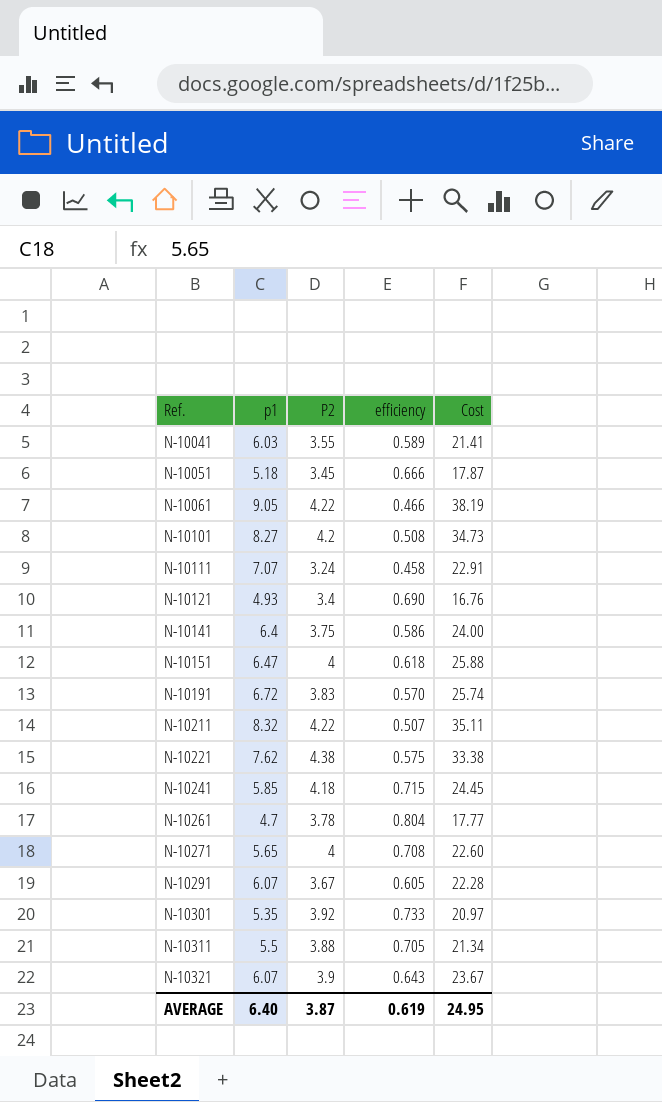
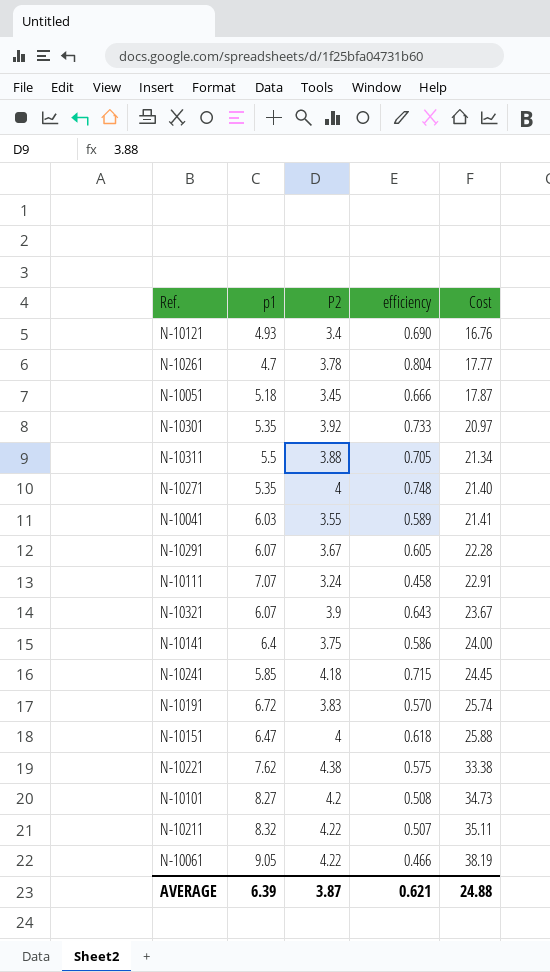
row order: Ref. ascending -> Cost ascending
N-10271 | p1: 5.65 -> 5.35
N-10271 | efficiency: 0.708 -> 0.748
N-10271 | Cost: 22.60 -> 21.40
AVERAGE | p1: 6.40 -> 6.39
AVERAGE | efficiency: 0.619 -> 0.621
AVERAGE | Cost: 24.95 -> 24.88

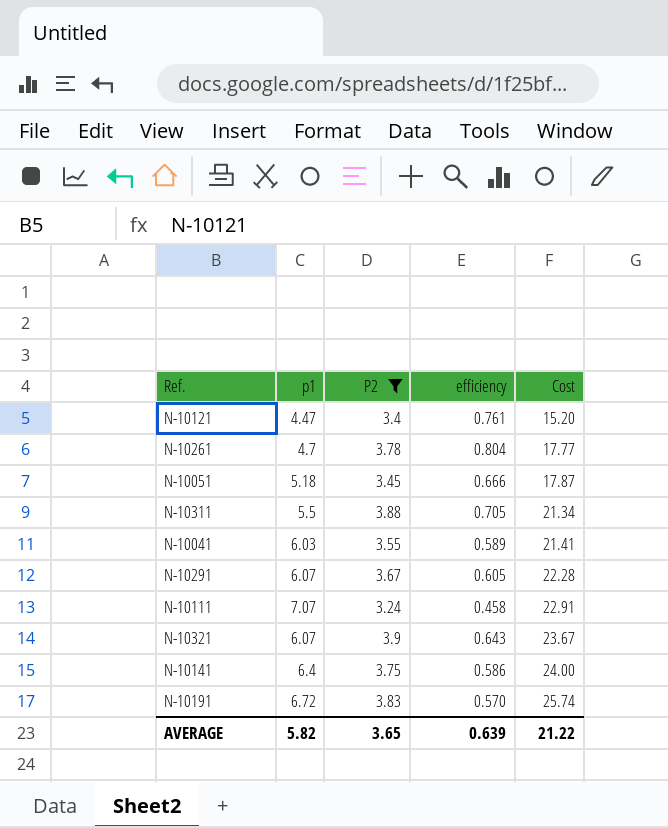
filter: none -> P2 <= 3.9
N-10121 | p1: 4.93 -> 4.47
N-10121 | efficiency: 0.690 -> 0.761
N-10121 | Cost: 16.76 -> 15.20
AVERAGE | p1: 6.39 -> 5.82
AVERAGE | P2: 3.87 -> 3.65
AVERAGE | efficiency: 0.621 -> 0.639
AVERAGE | Cost: 24.88 -> 21.22

